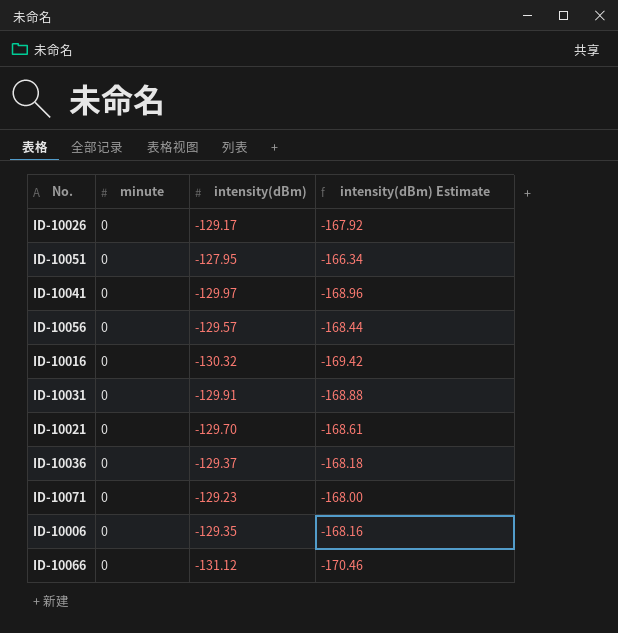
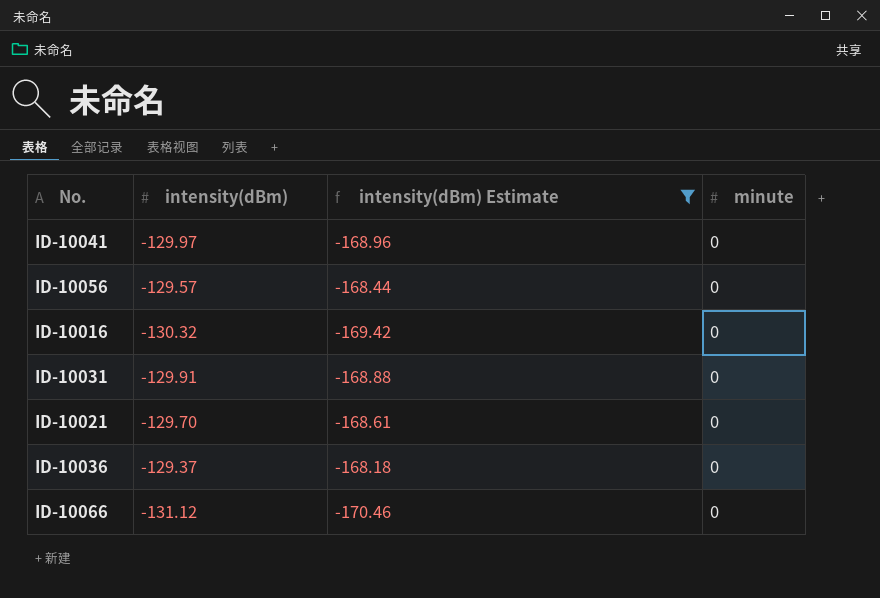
filter: none -> intensity(dBm) Estimate <= -168.18
column minute | position: 2 -> 4

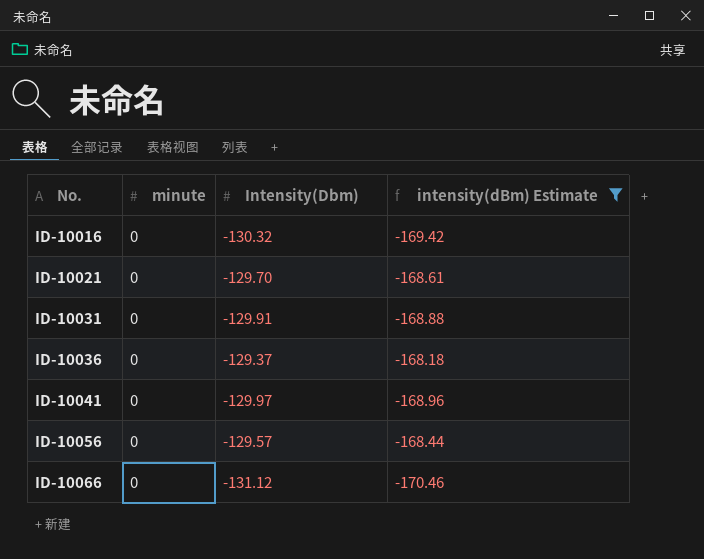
row order: none -> No. ascending
column minute | position: 4 -> 2
column name: intensity(dBm) -> Intensity(Dbm)

